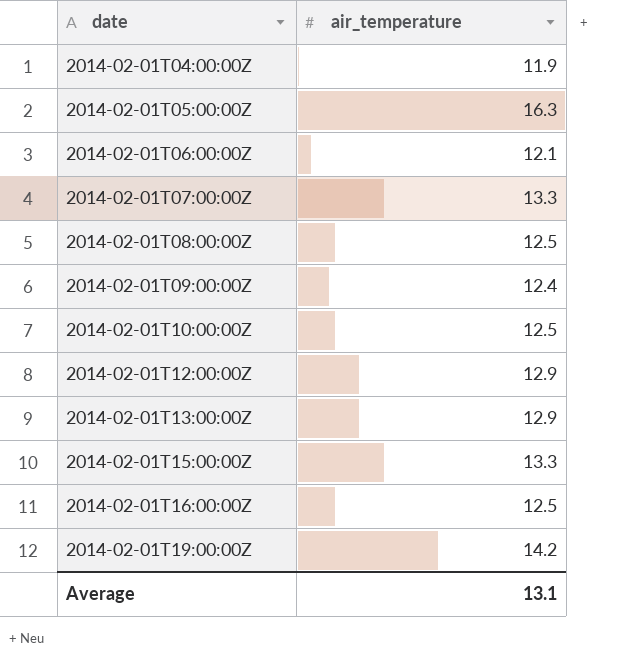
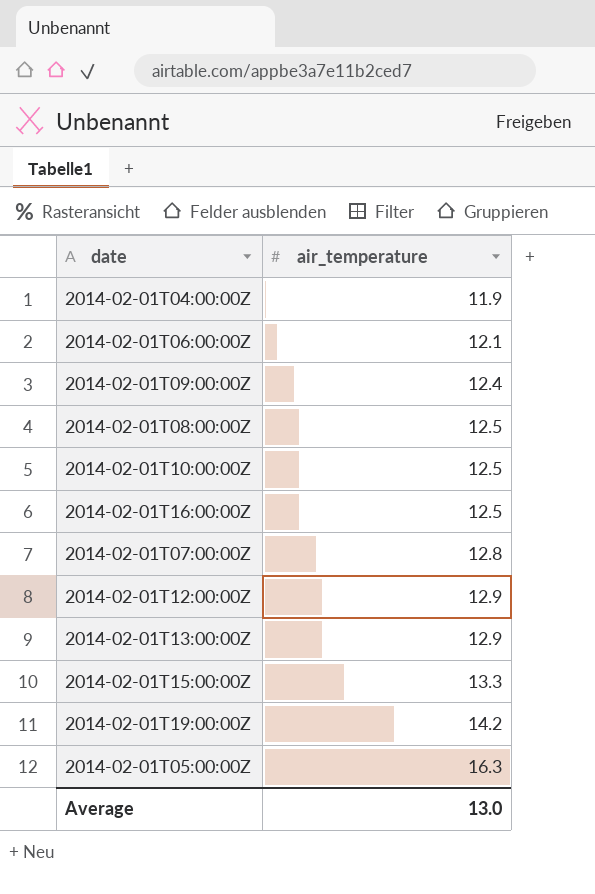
row order: date ascending -> air_temperature ascending
2014-02-01T07:00:00Z | air_temperature: 13.3 -> 12.8
Average | air_temperature: 13.1 -> 13.0

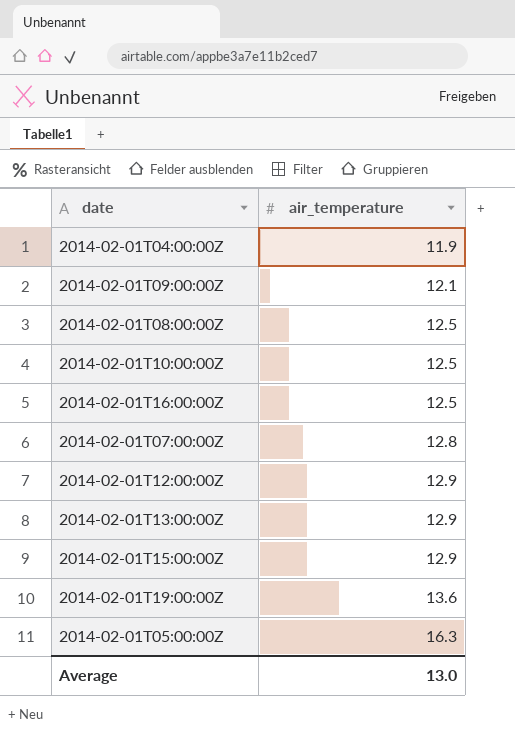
row 2014-02-01T06:00:00Z: 12.1 -> none
2014-02-01T09:00:00Z | air_temperature: 12.4 -> 12.1
2014-02-01T15:00:00Z | air_temperature: 13.3 -> 12.9
2014-02-01T19:00:00Z | air_temperature: 14.2 -> 13.6

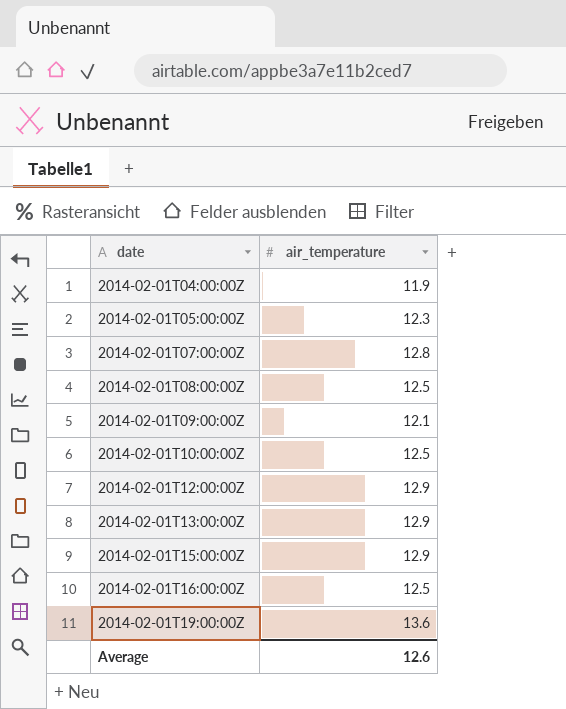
row order: air_temperature ascending -> date ascending
2014-02-01T05:00:00Z | air_temperature: 16.3 -> 12.3
Average | air_temperature: 13.0 -> 12.6

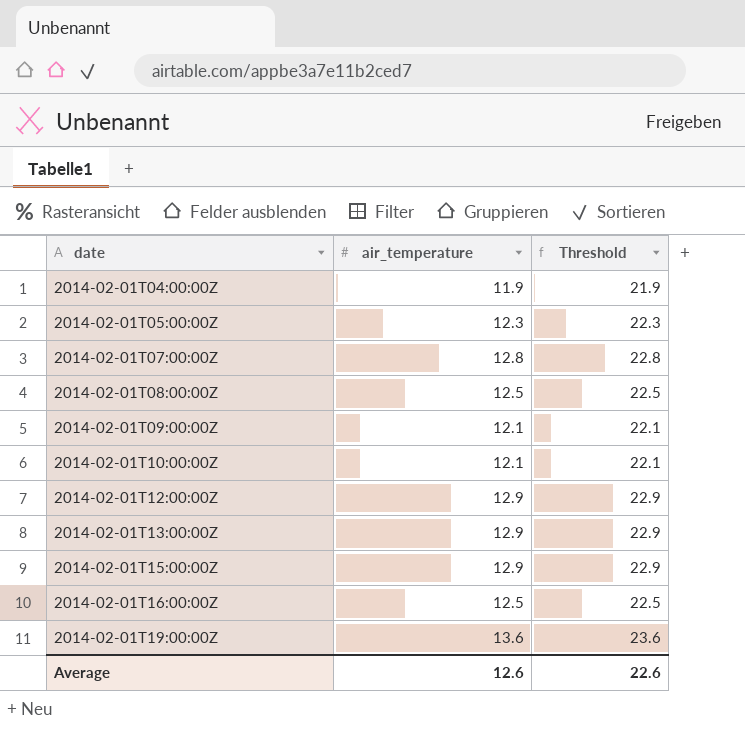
column Threshold | formula: none -> [air_temperature] + 10
2014-02-01T10:00:00Z | air_temperature: 12.5 -> 12.1

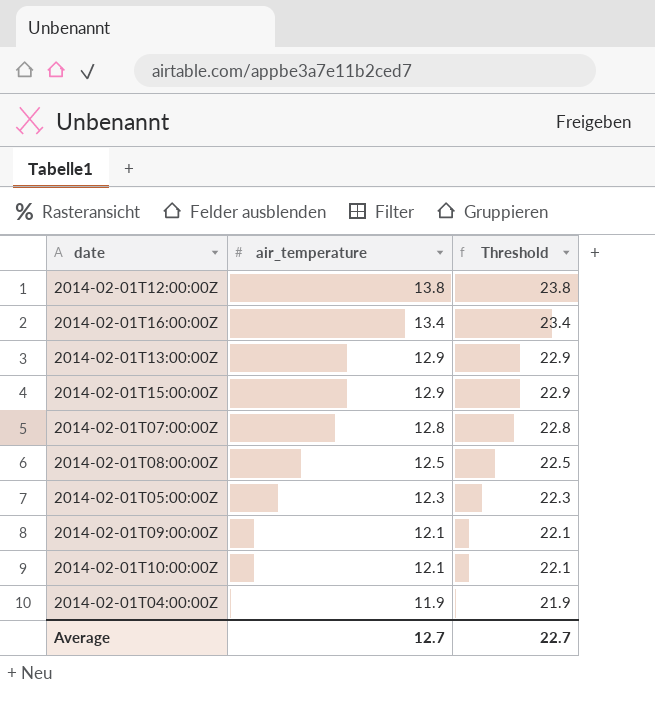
row order: date ascending -> air_temperature descending
row 2014-02-01T19:00:00Z: 13.6 | 23.6 -> none
2014-02-01T12:00:00Z | air_temperature: 12.9 -> 13.8
2014-02-01T12:00:00Z | Threshold: 22.9 -> 23.8
2014-02-01T16:00:00Z | air_temperature: 12.5 -> 13.4
2014-02-01T16:00:00Z | Threshold: 22.5 -> 23.4
Average | air_temperature: 12.6 -> 12.7
Average | Threshold: 22.6 -> 22.7

